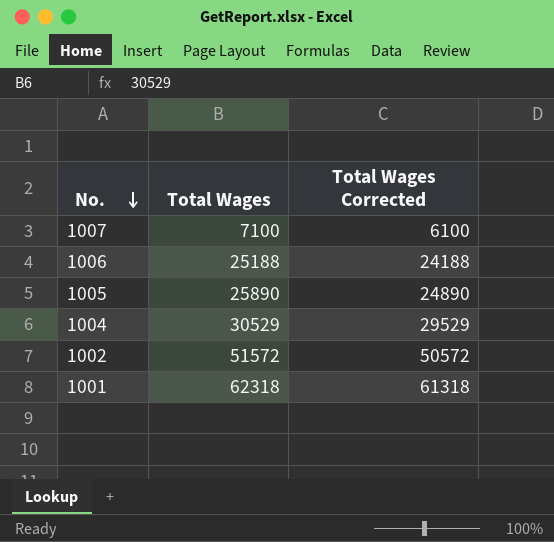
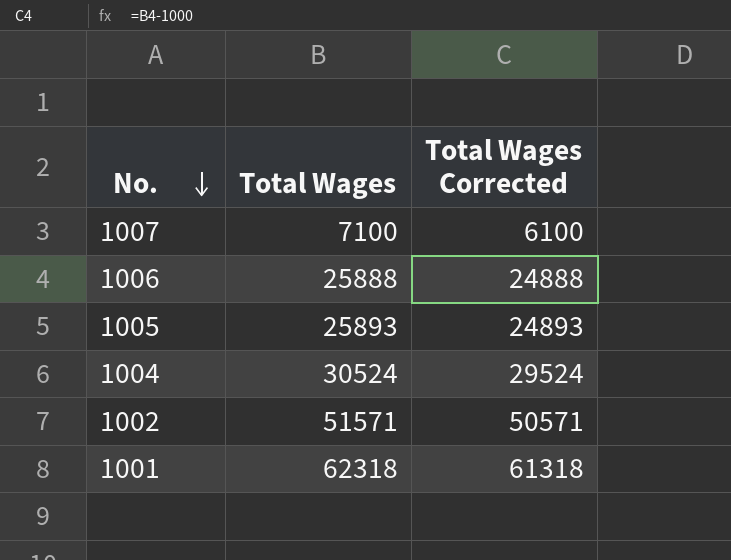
1006 | Total Wages: 25188 -> 25888
1006 | Total Wages Corrected: 24188 -> 24888
1005 | Total Wages: 25890 -> 25893
1005 | Total Wages Corrected: 24890 -> 24893
1004 | Total Wages: 30529 -> 30524
1004 | Total Wages Corrected: 29529 -> 29524
1002 | Total Wages: 51572 -> 51571
1002 | Total Wages Corrected: 50572 -> 50571

